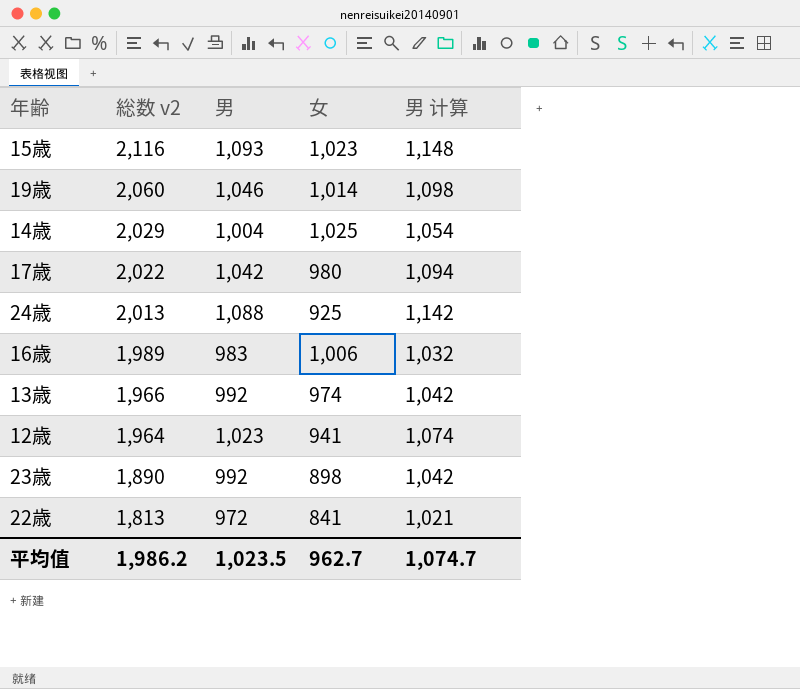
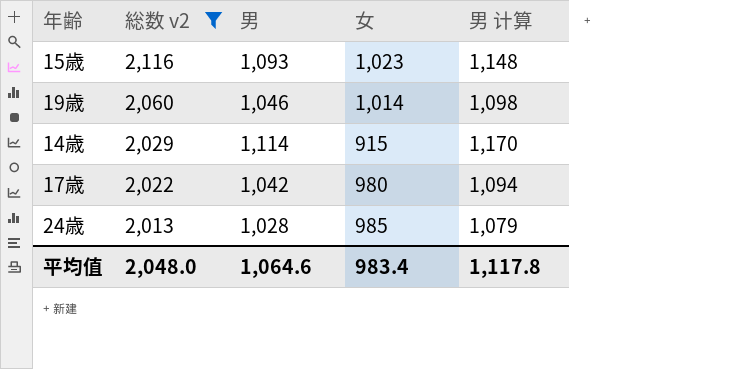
filter: none -> 総数 v2 >= 2,013
14歳 | 男: 1,004 -> 1,114
14歳 | 女: 1,025 -> 915
14歳 | 男 计算: 1,054 -> 1,170
24歳 | 男: 1,088 -> 1,028
24歳 | 女: 925 -> 985
24歳 | 男 计算: 1,142 -> 1,079
平均值 | 総数 v2: 1,986.2 -> 2,048.0
平均值 | 男: 1,023.5 -> 1,064.6
平均值 | 女: 962.7 -> 983.4
平均值 | 男 计算: 1,074.7 -> 1,117.8

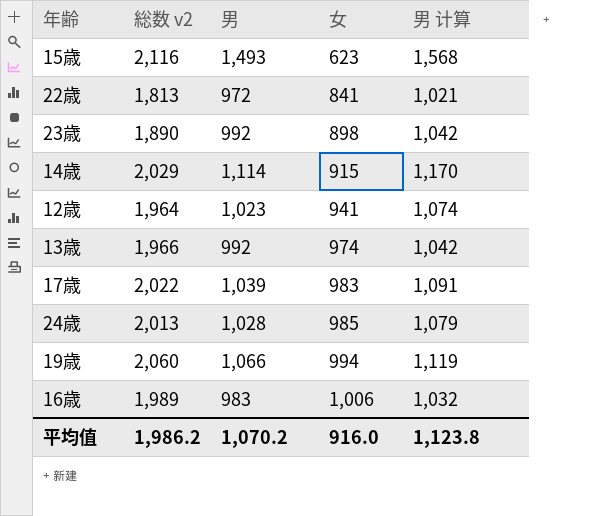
filter: 総数 v2 >= 2,013 -> none
row order: 総数 v2 descending -> 女 ascending
15歳 | 男: 1,093 -> 1,493
15歳 | 女: 1,023 -> 623
15歳 | 男 计算: 1,148 -> 1,568
17歳 | 男: 1,042 -> 1,039
17歳 | 女: 980 -> 983
17歳 | 男 计算: 1,094 -> 1,091
19歳 | 男: 1,046 -> 1,066
19歳 | 女: 1,014 -> 994
19歳 | 男 计算: 1,098 -> 1,119
平均值 | 総数 v2: 2,048.0 -> 1,986.2
平均值 | 男: 1,064.6 -> 1,070.2
平均值 | 女: 983.4 -> 916.0
平均值 | 男 计算: 1,117.8 -> 1,123.8

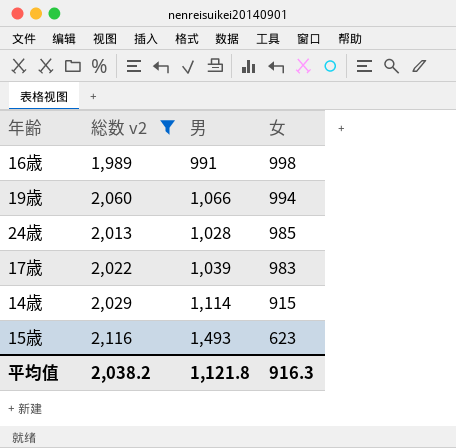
filter: none -> 総数 v2 >= 1,989
row order: 女 ascending -> 女 descending
column 男 计算 | formula: [男] * 1.05 -> none
16歳 | 男: 983 -> 991
16歳 | 女: 1,006 -> 998
平均值 | 総数 v2: 1,986.2 -> 2,038.2
平均值 | 男: 1,070.2 -> 1,121.8
平均值 | 女: 916.0 -> 916.3

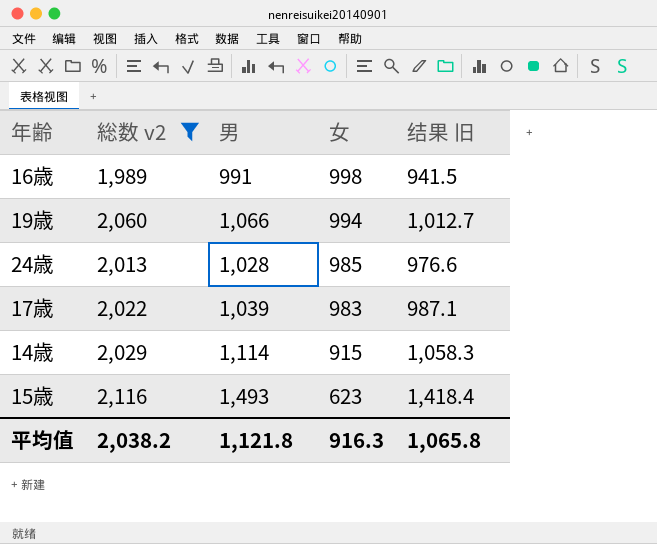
column 结果 旧 | formula: none -> [男] * 0.95

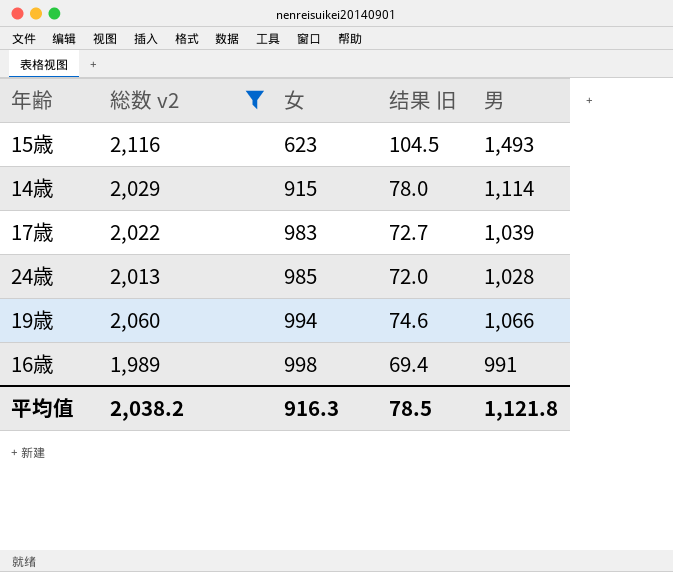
row order: 女 descending -> 女 ascending
column 结果 旧 | formula: [男] * 0.95 -> [男] * 0.07
column 男 | position: 3 -> 5
平均值 | 结果 旧: 1,065.8 -> 78.5

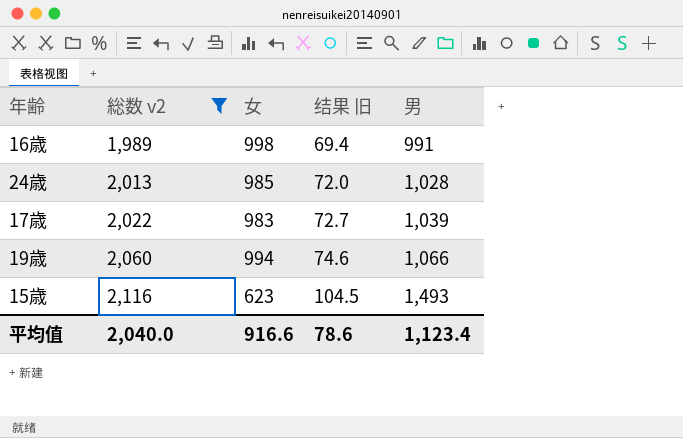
row order: 女 ascending -> 総数 v2 ascending
row 14歳: 2,029 | 915 | 78.0 | 1,114 -> none
平均值 | 総数 v2: 2,038.2 -> 2,040.0
平均值 | 女: 916.3 -> 916.6
平均值 | 结果 旧: 78.5 -> 78.6
平均值 | 男: 1,121.8 -> 1,123.4

